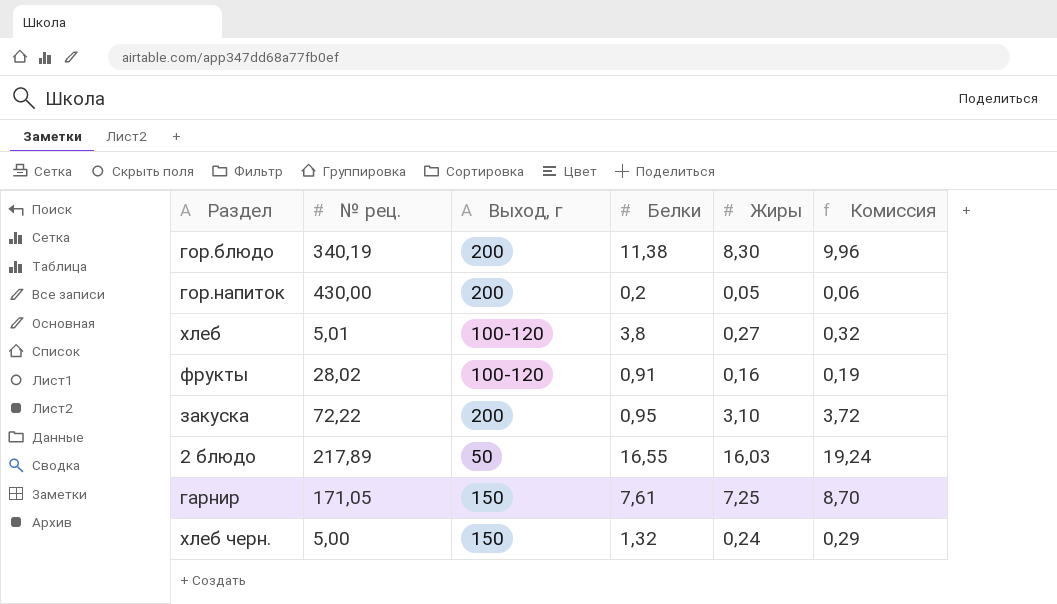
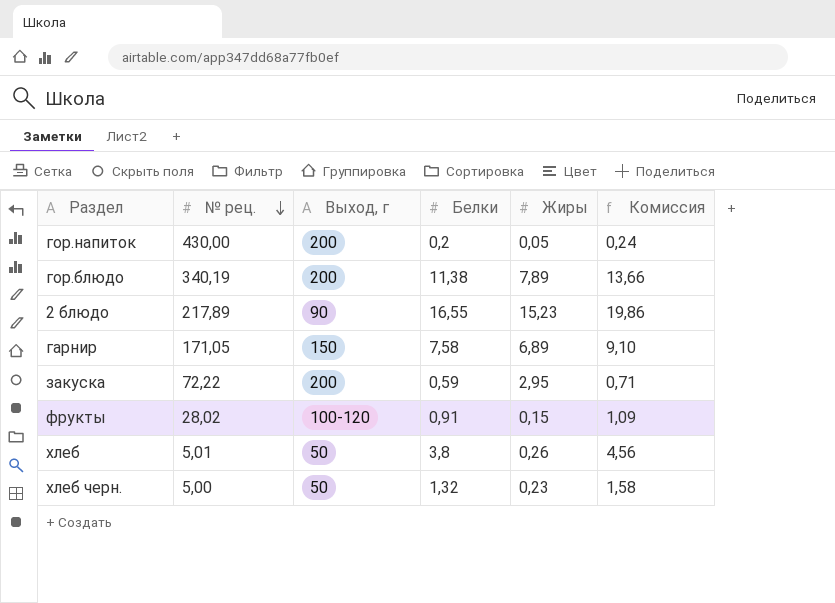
row order: none -> № рец. descending
column Комиссия | formula: [Жиры] * 1,2 -> [Белки] * 1,2
гор.блюдо | Жиры: 8,30 -> 7,89
2 блюдо | Выход, г: 50 -> 90
2 блюдо | Жиры: 16,03 -> 15,23
гарнир | Белки: 7,61 -> 7,58
гарнир | Жиры: 7,25 -> 6,89
закуска | Белки: 0,95 -> 0,59
закуска | Жиры: 3,10 -> 2,95
фрукты | Жиры: 0,16 -> 0,15
хлеб | Выход, г: 100-120 -> 50
хлеб | Жиры: 0,27 -> 0,26
хлеб черн. | Выход, г: 150 -> 50
хлеб черн. | Жиры: 0,24 -> 0,23

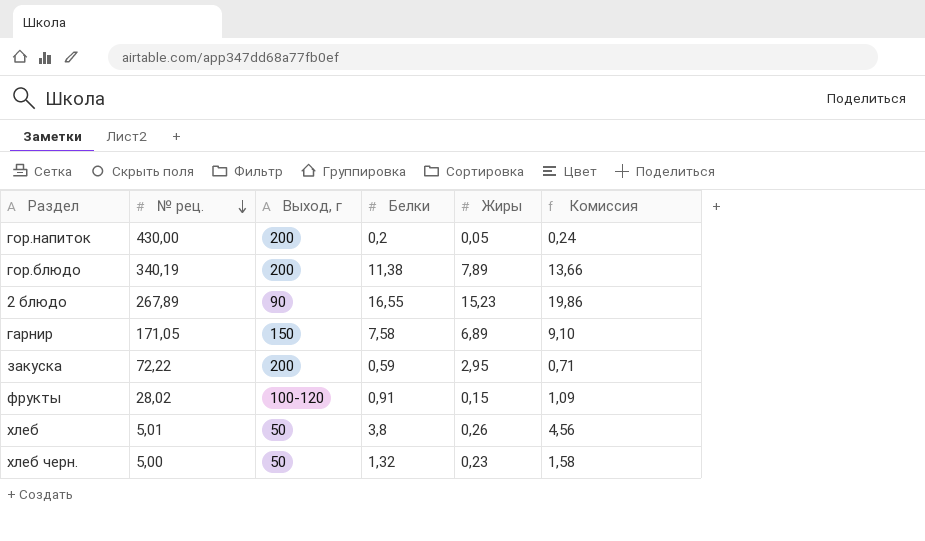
2 блюдо | № рец.: 217,89 -> 267,89

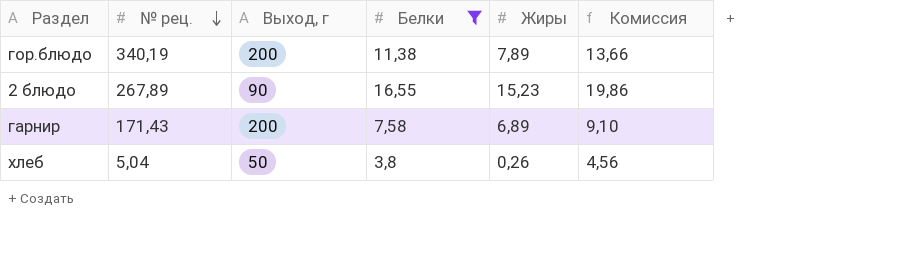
filter: none -> Белки >= 3,8
гарнир | № рец.: 171,05 -> 171,43
гарнир | Выход, г: 150 -> 200
хлеб | № рец.: 5,01 -> 5,04

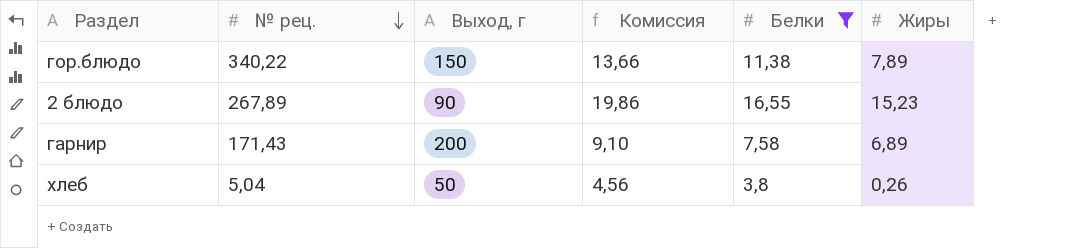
column Комиссия | position: 6 -> 4
гор.блюдо | № рец.: 340,19 -> 340,22
гор.блюдо | Выход, г: 200 -> 150

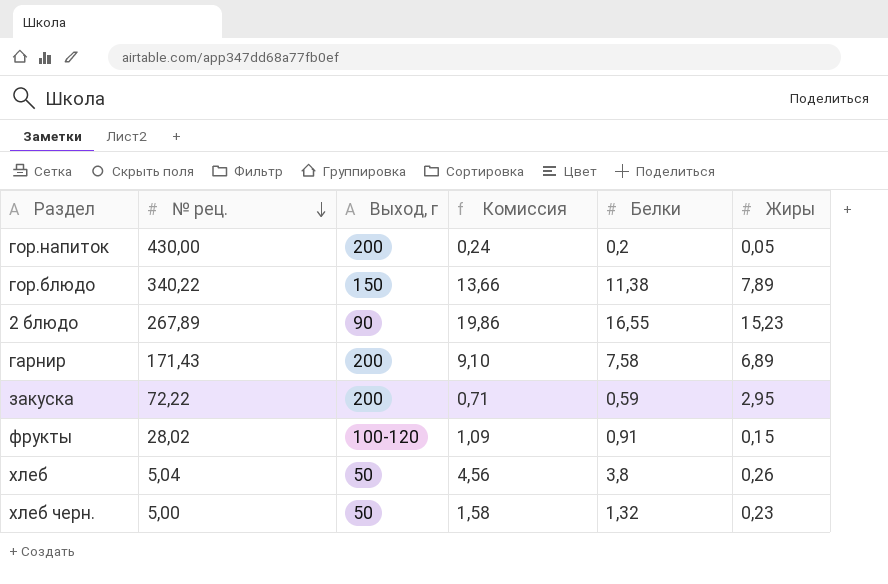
filter: Белки >= 3,8 -> none

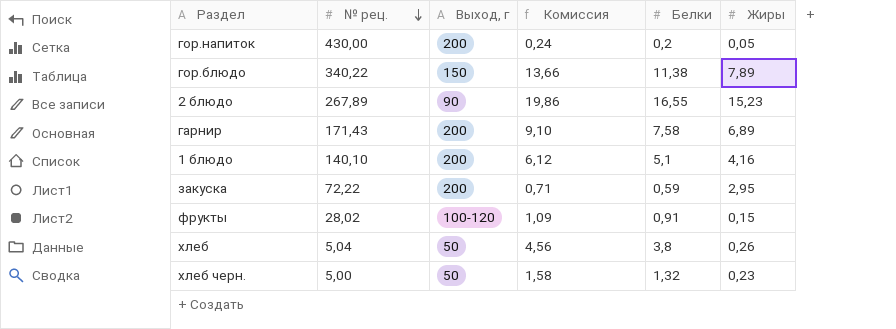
row 1 блюдо: none -> 140,10 | 200 | 6,12 | 5,1 | 4,16

